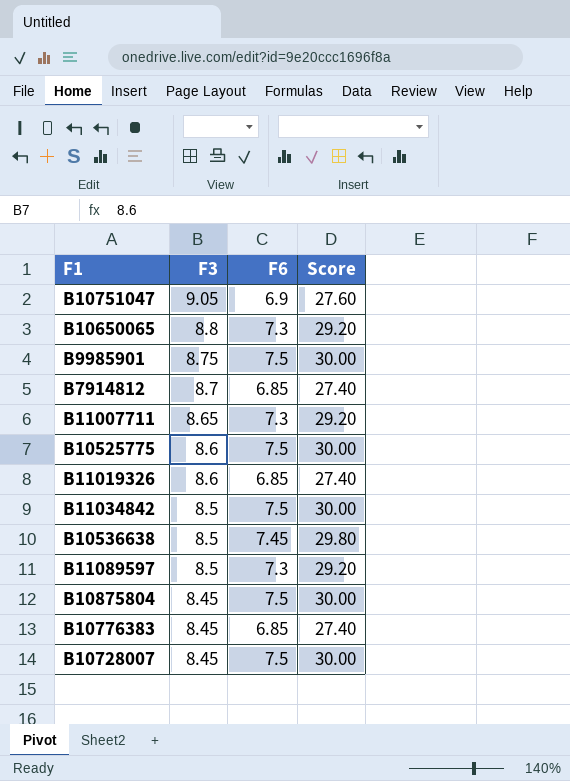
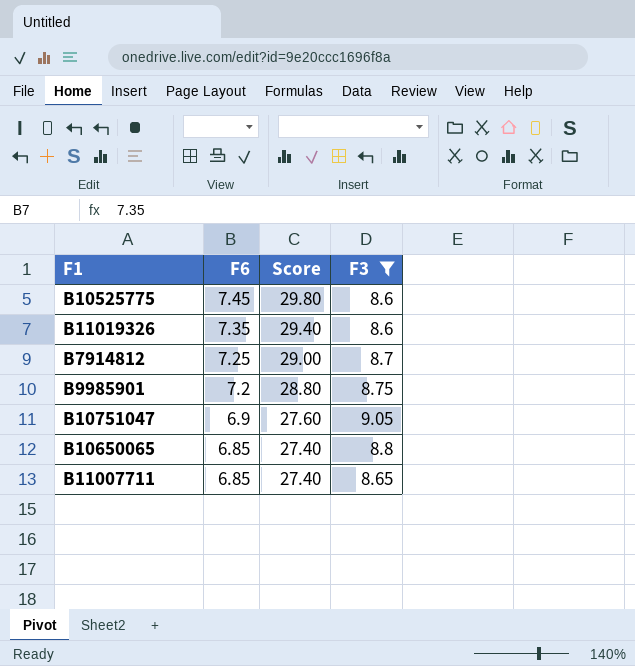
filter: none -> F3 >= 8.6
row order: F3 descending -> F6 descending
column F3 | position: 2 -> 4
B10525775 | F6: 7.5 -> 7.45
B10525775 | Score: 30.00 -> 29.80
B11019326 | F6: 6.85 -> 7.35
B11019326 | Score: 27.40 -> 29.40
B7914812 | F6: 6.85 -> 7.25
B7914812 | Score: 27.40 -> 29.00
B9985901 | F6: 7.5 -> 7.2
B9985901 | Score: 30.00 -> 28.80
B10650065 | F6: 7.3 -> 6.85
B10650065 | Score: 29.20 -> 27.40
B11007711 | F6: 7.3 -> 6.85
B11007711 | Score: 29.20 -> 27.40

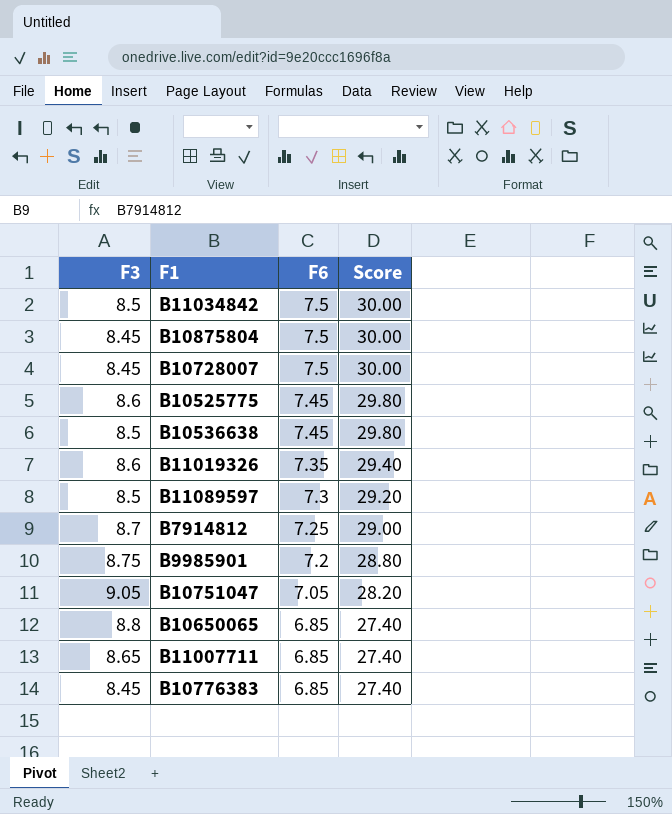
filter: F3 >= 8.6 -> none
column F3 | position: 4 -> 1
B10751047 | F6: 6.9 -> 7.05
B10751047 | Score: 27.60 -> 28.20

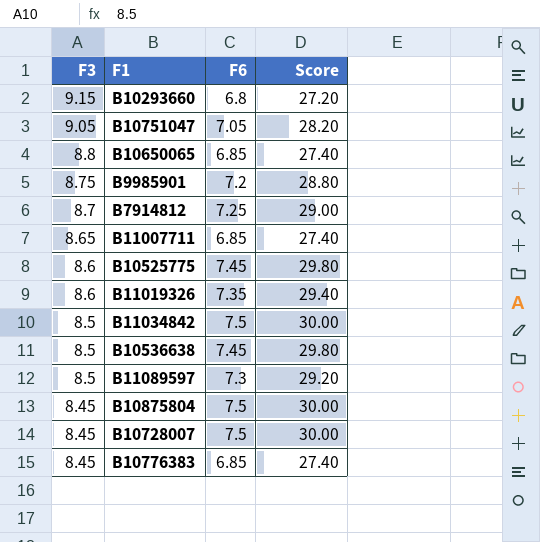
row order: F6 descending -> F3 descending
row B10293660: none -> 9.15 | 6.8 | 27.20

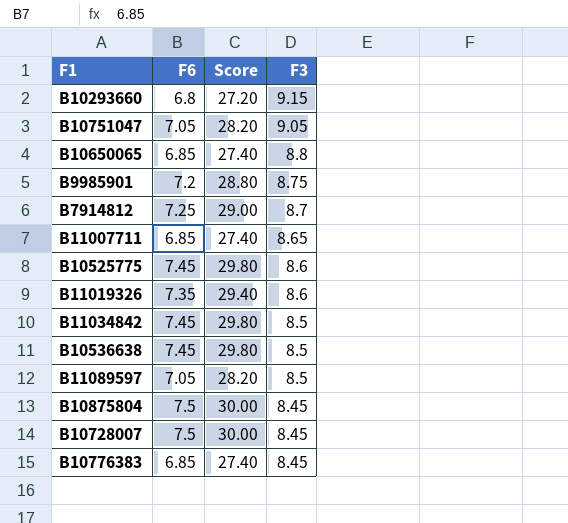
column F3 | position: 1 -> 4
B11034842 | F6: 7.5 -> 7.45
B11034842 | Score: 30.00 -> 29.80
B11089597 | F6: 7.3 -> 7.05
B11089597 | Score: 29.20 -> 28.20

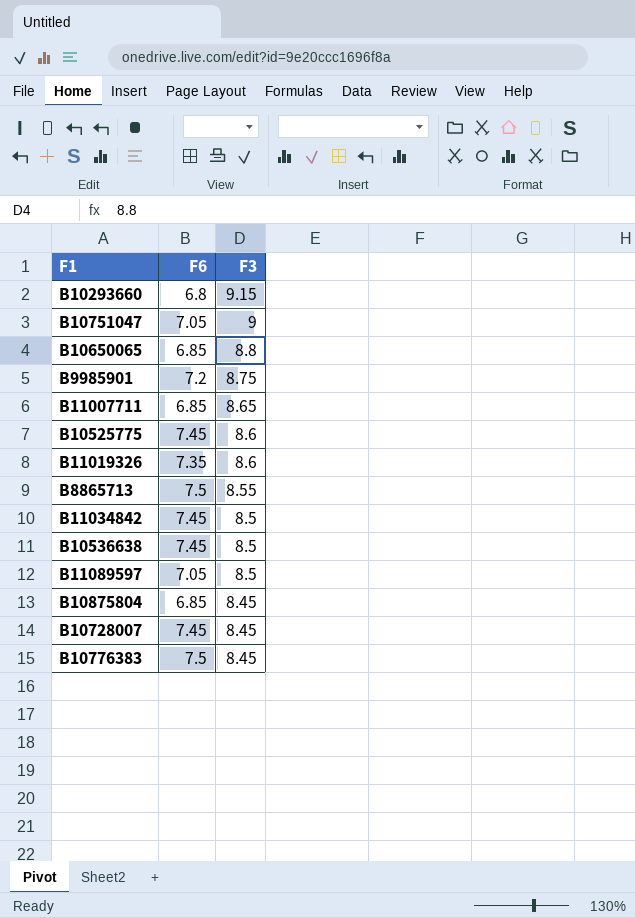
column Score | formula: [F6] * 4 -> none
row B7914812: 7.25 | 29.00 | 8.7 -> none
B10751047 | F3: 9.05 -> 9
row B8865713: none -> 7.5 | 8.55
B10875804 | F6: 7.5 -> 6.85
B10728007 | F6: 7.5 -> 7.45
B10776383 | F6: 6.85 -> 7.5

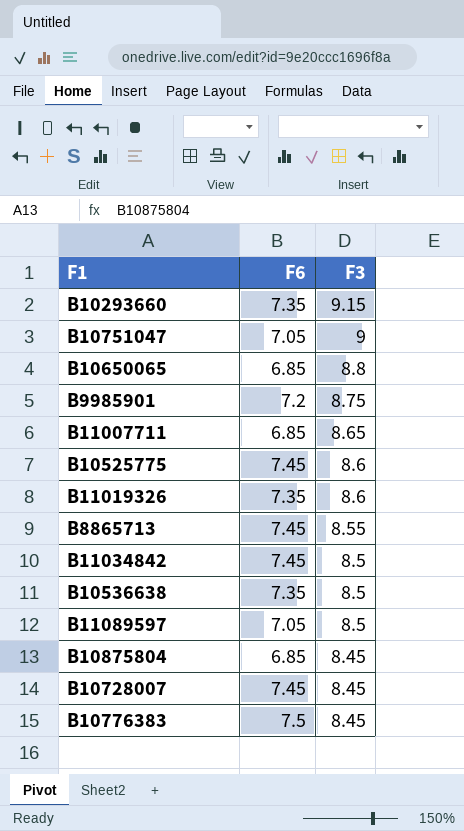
B10293660 | F6: 6.8 -> 7.35
B8865713 | F6: 7.5 -> 7.45
B10536638 | F6: 7.45 -> 7.35

